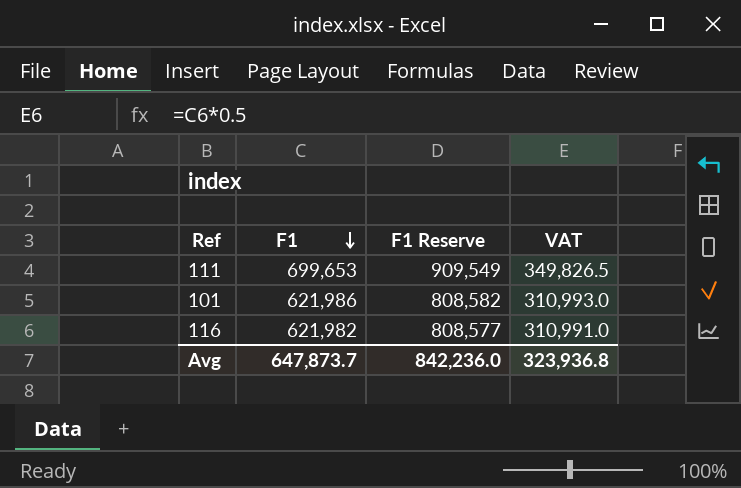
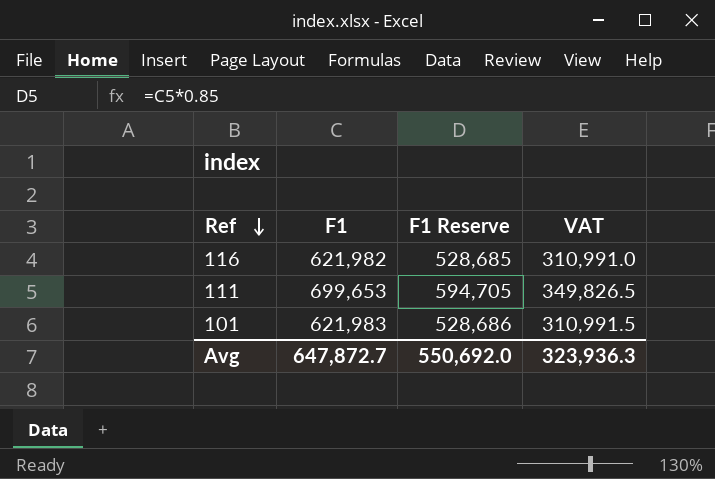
row order: F1 descending -> Ref descending
column F1 Reserve | formula: [F1] * 1.3 -> [F1] * 0.85
101 | F1: 621,986 -> 621,983
101 | VAT: 310,993.0 -> 310,991.5
Avg | F1: 647,873.7 -> 647,872.7
Avg | F1 Reserve: 842,236.0 -> 550,692.0
Avg | VAT: 323,936.8 -> 323,936.3

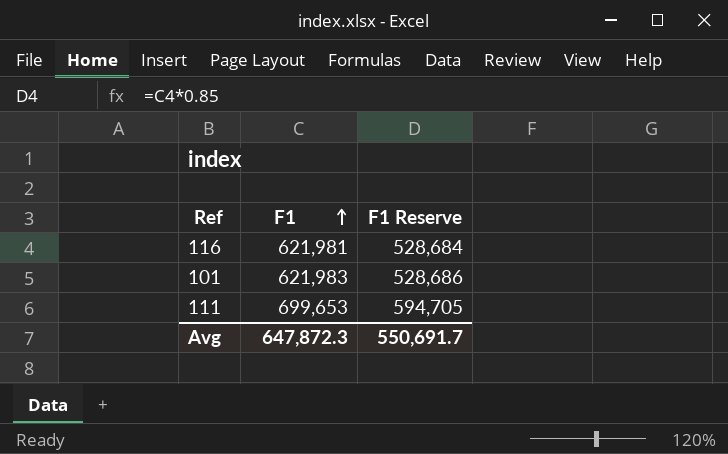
row order: Ref descending -> F1 ascending
column VAT | formula: [F1] * 0.5 -> none
116 | F1: 621,982 -> 621,981
116 | F1 Reserve: 528,685 -> 528,684
Avg | F1: 647,872.7 -> 647,872.3
Avg | F1 Reserve: 550,692.0 -> 550,691.7

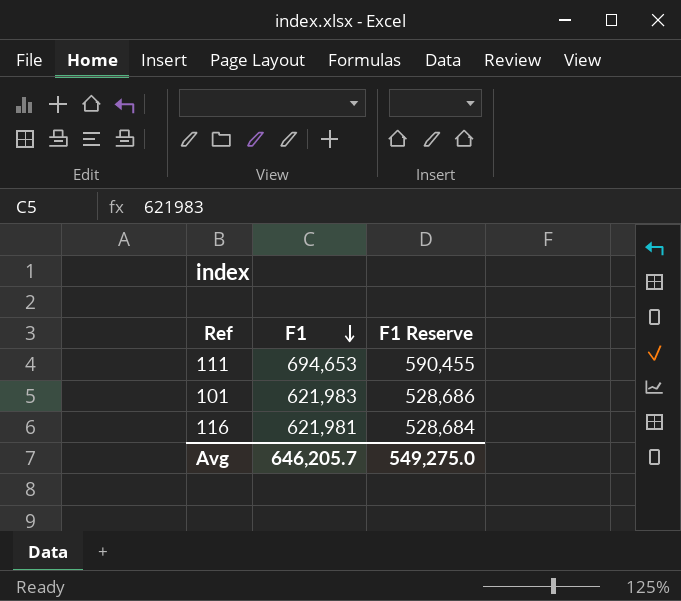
row order: F1 ascending -> F1 descending
111 | F1: 699,653 -> 694,653
111 | F1 Reserve: 594,705 -> 590,455
Avg | F1: 647,872.3 -> 646,205.7
Avg | F1 Reserve: 550,691.7 -> 549,275.0

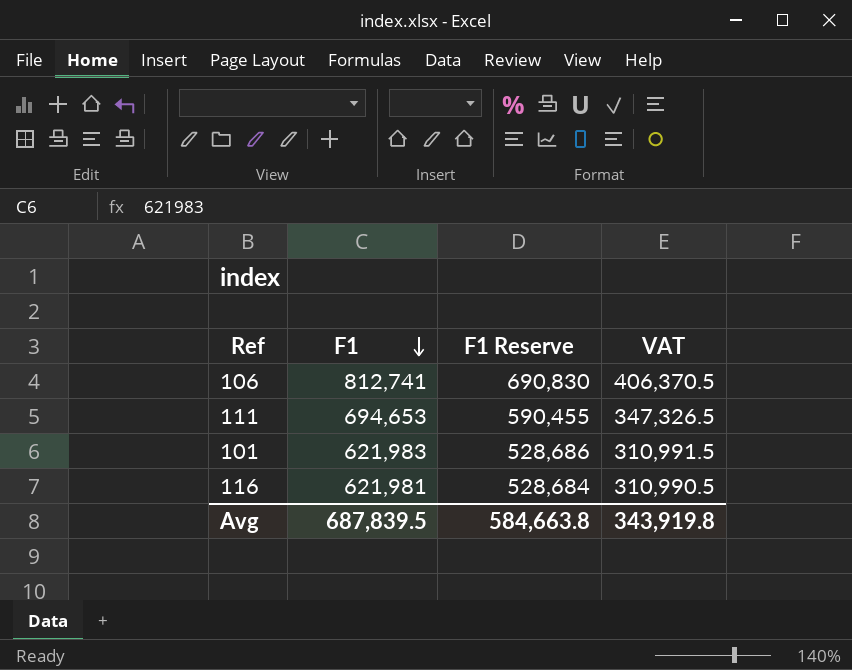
column VAT | formula: none -> [F1] * 0.5
row 106: none -> 812,741 | 690,830 | 406,370.5
Avg | F1: 646,205.7 -> 687,839.5
Avg | F1 Reserve: 549,275.0 -> 584,663.8

